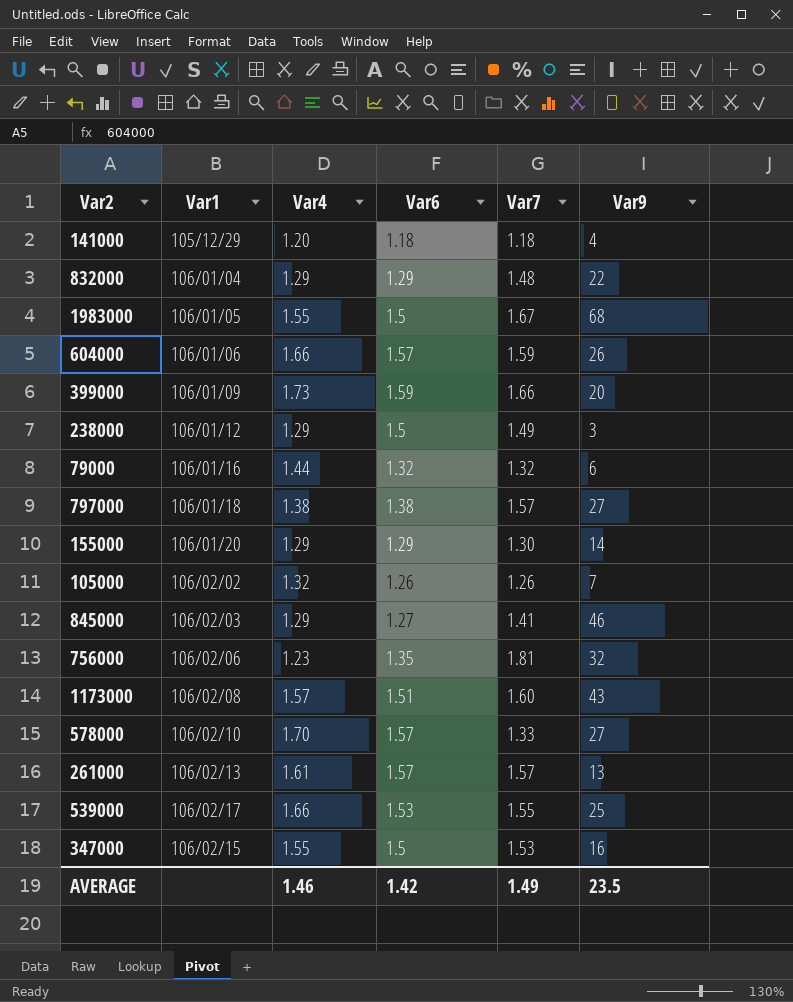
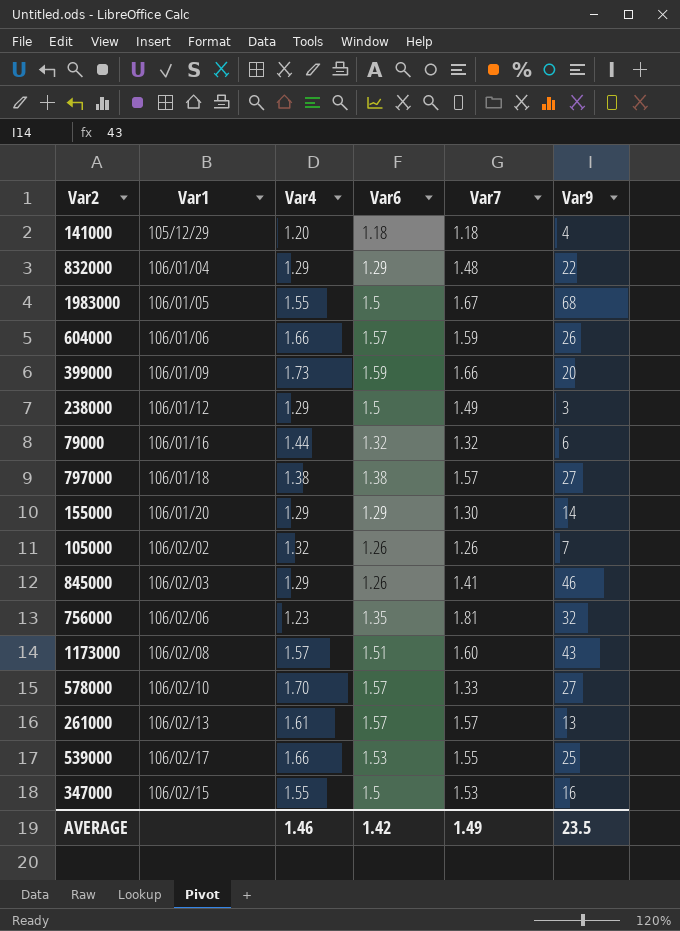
845000 | Var6: 1.27 -> 1.26

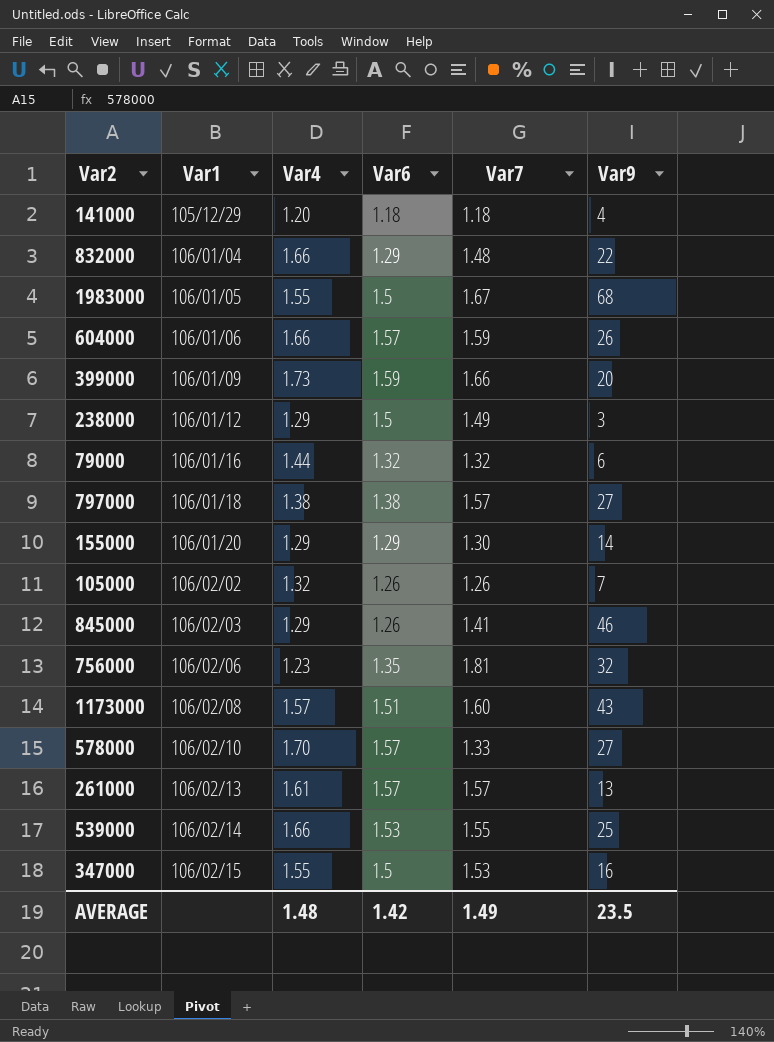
832000 | Var4: 1.29 -> 1.66
539000 | Var1: 106/02/17 -> 106/02/14
AVERAGE | Var4: 1.46 -> 1.48

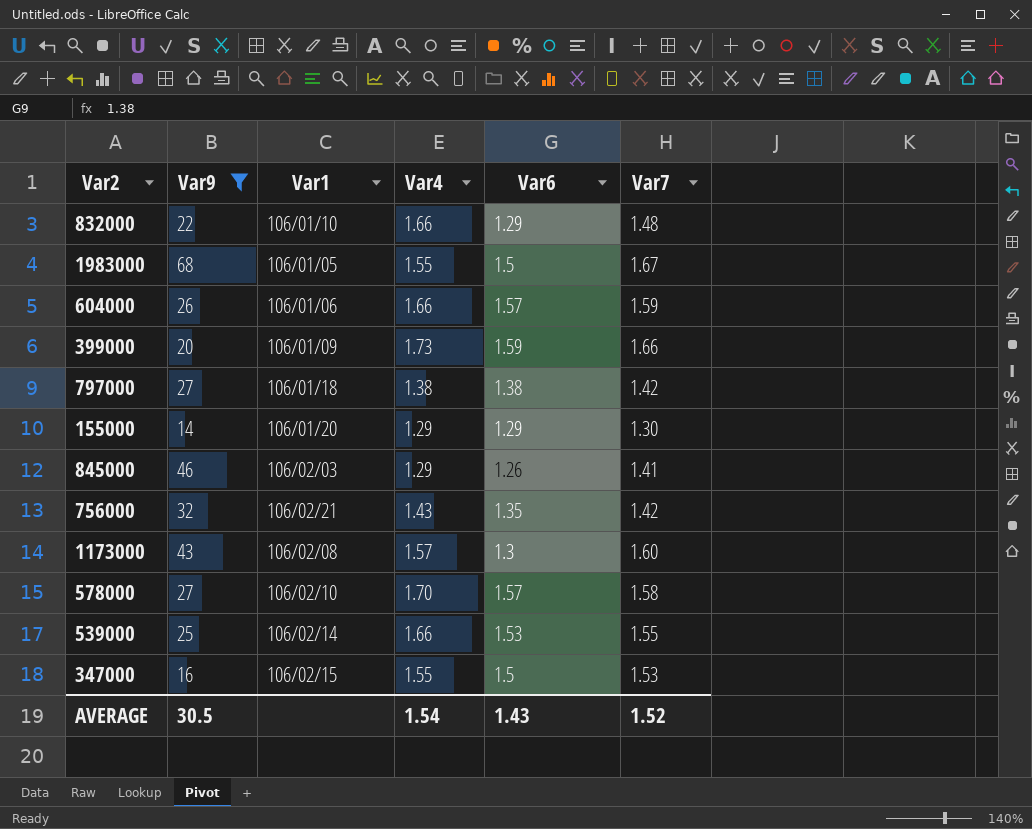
filter: none -> Var9 >= 14
column Var9 | position: 6 -> 2
832000 | Var1: 106/01/04 -> 106/01/10
797000 | Var7: 1.57 -> 1.42
756000 | Var1: 106/02/06 -> 106/02/21
756000 | Var4: 1.23 -> 1.43
756000 | Var7: 1.81 -> 1.42
1173000 | Var6: 1.51 -> 1.3
578000 | Var7: 1.33 -> 1.58
AVERAGE | Var9: 23.5 -> 30.5
AVERAGE | Var4: 1.48 -> 1.54
AVERAGE | Var6: 1.42 -> 1.43
AVERAGE | Var7: 1.49 -> 1.52

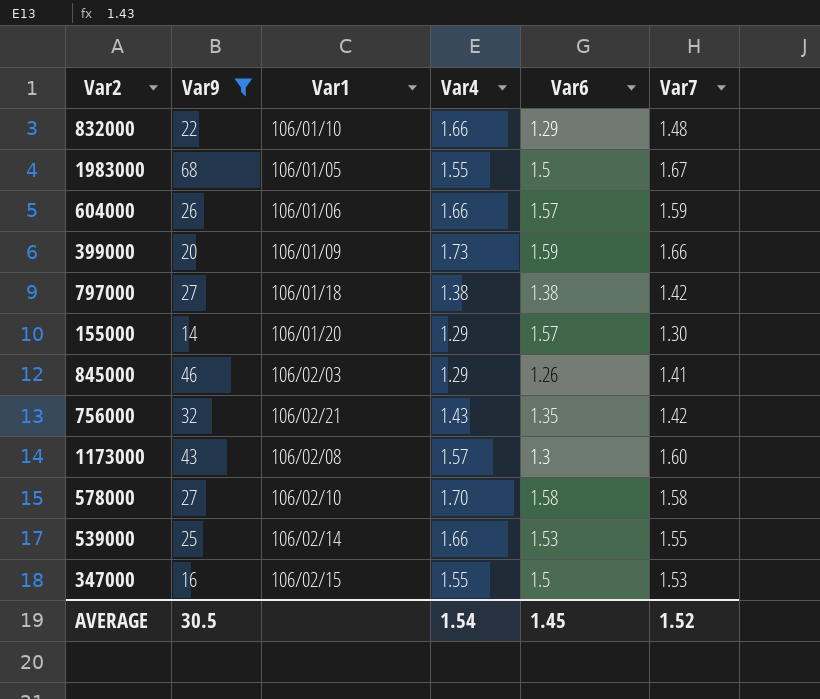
155000 | Var6: 1.29 -> 1.57
578000 | Var6: 1.57 -> 1.58
AVERAGE | Var6: 1.43 -> 1.45

